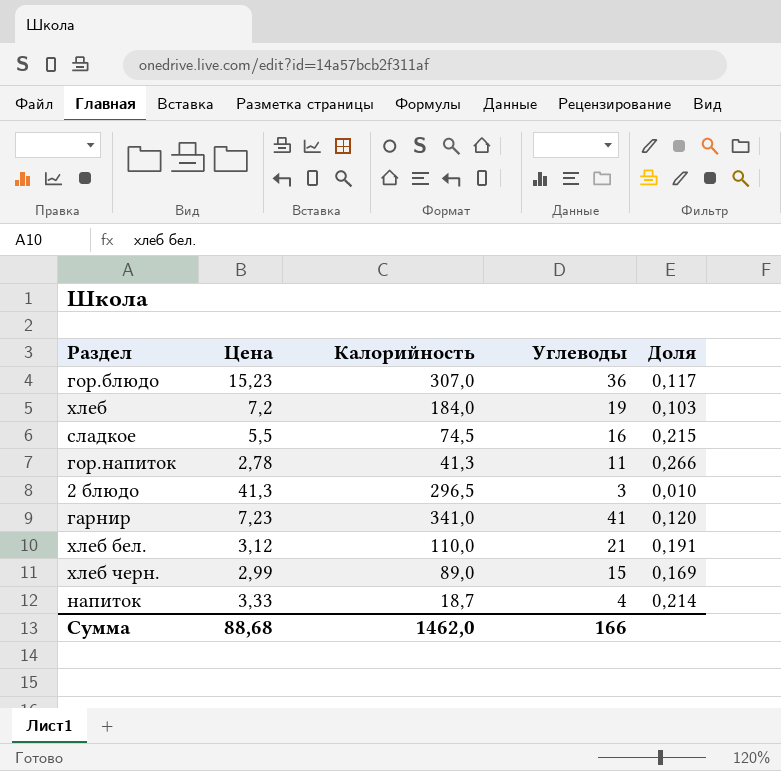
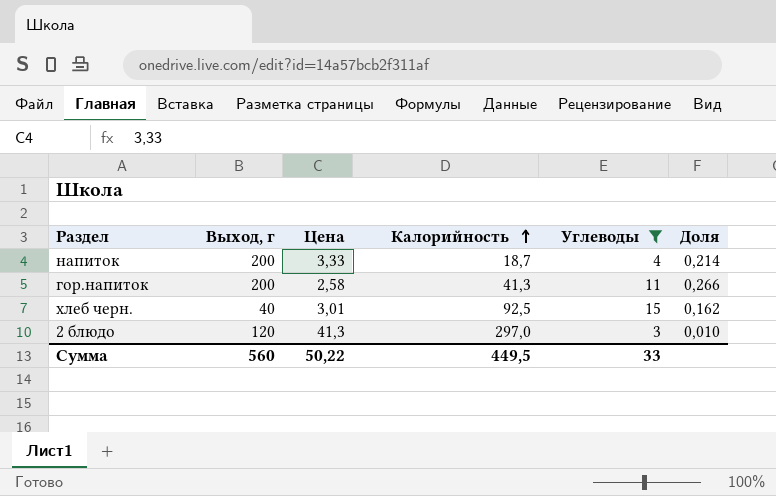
filter: none -> Углеводы <= 15
row order: none -> Калорийность ascending
column Выход, г | position: none -> 2
гор.напиток | Цена: 2,78 -> 2,58
хлеб черн. | Цена: 2,99 -> 3,01
хлеб черн. | Калорийность: 89,0 -> 92,5
хлеб черн. | Доля: 0,169 -> 0,162
2 блюдо | Калорийность: 296,5 -> 297,0
Сумма | Цена: 88,68 -> 50,22
Сумма | Калорийность: 1462,0 -> 449,5
Сумма | Углеводы: 166 -> 33

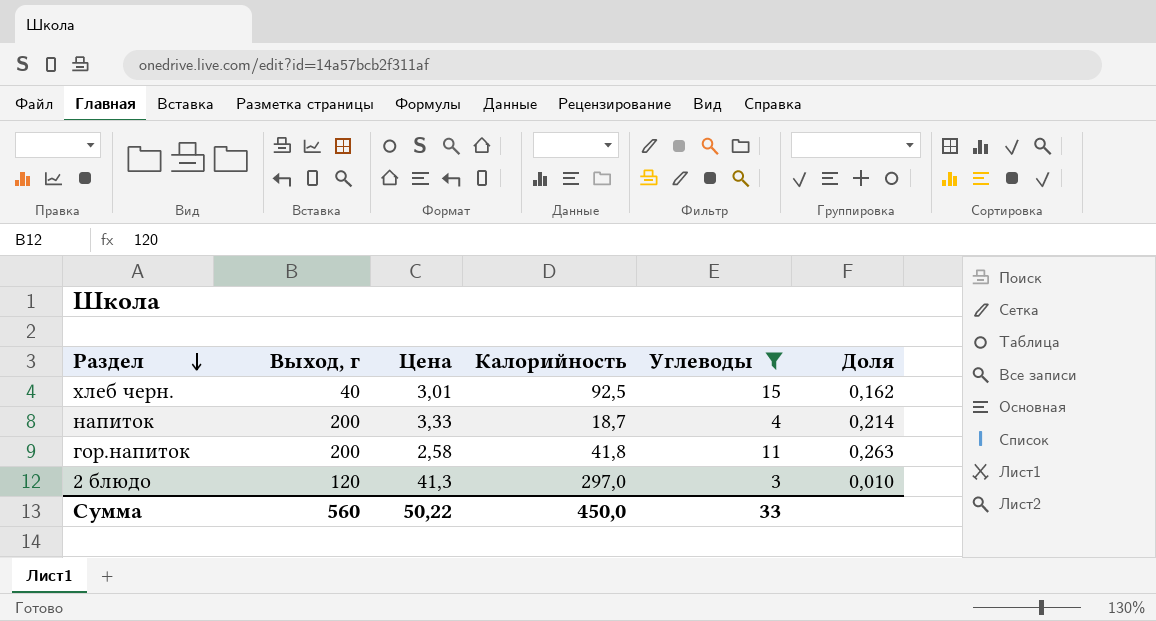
row order: Калорийность ascending -> Раздел descending
гор.напиток | Калорийность: 41,3 -> 41,8
гор.напиток | Доля: 0,266 -> 0,263
Сумма | Калорийность: 449,5 -> 450,0

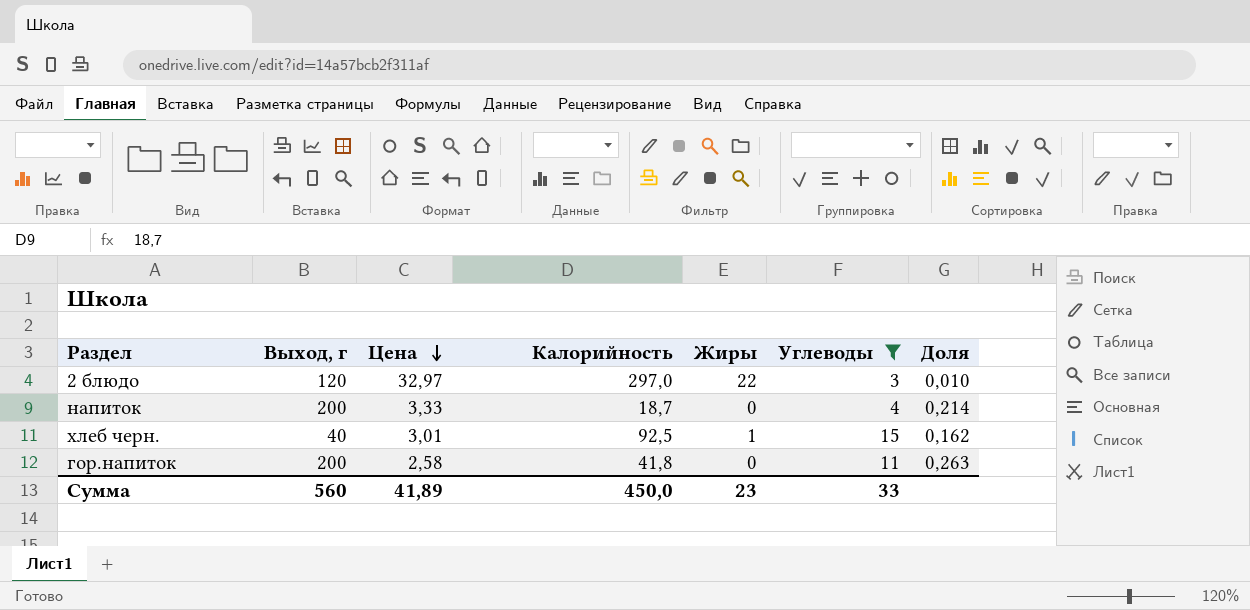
row order: Раздел descending -> Цена descending
column Жиры | position: none -> 5
2 блюдо | Цена: 41,3 -> 32,97
Сумма | Цена: 50,22 -> 41,89

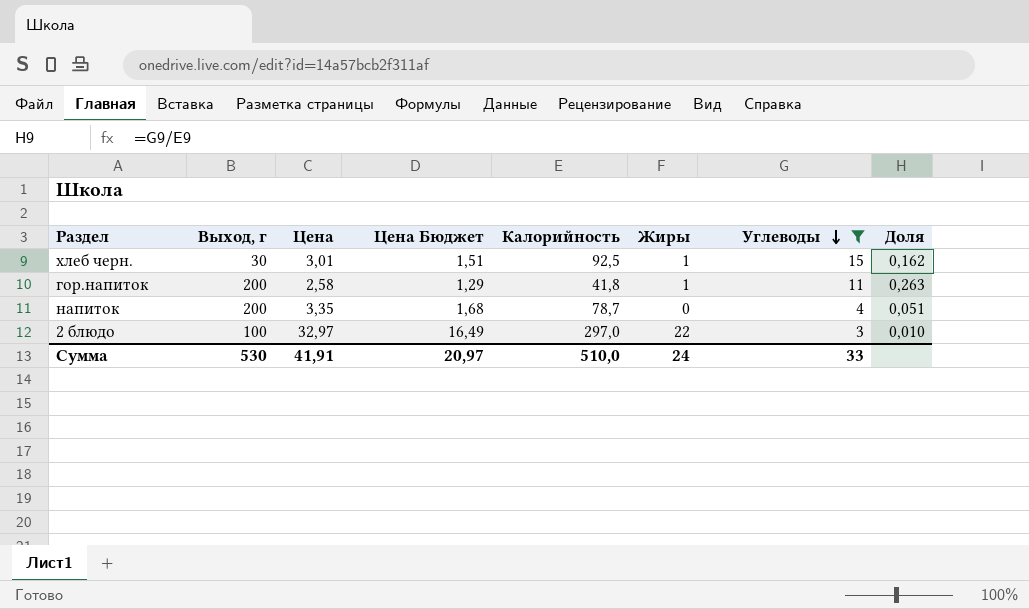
row order: Цена descending -> Углеводы descending
column Цена Бюджет | formula: none -> [Цена] * 0,5
хлеб черн. | Выход, г: 40 -> 30
гор.напиток | Жиры: 0 -> 1
напиток | Цена: 3,33 -> 3,35
напиток | Калорийность: 18,7 -> 78,7
напиток | Доля: 0,214 -> 0,051
2 блюдо | Выход, г: 120 -> 100
Сумма | Выход, г: 560 -> 530
Сумма | Цена: 41,89 -> 41,91
Сумма | Калорийность: 450,0 -> 510,0
Сумма | Жиры: 23 -> 24

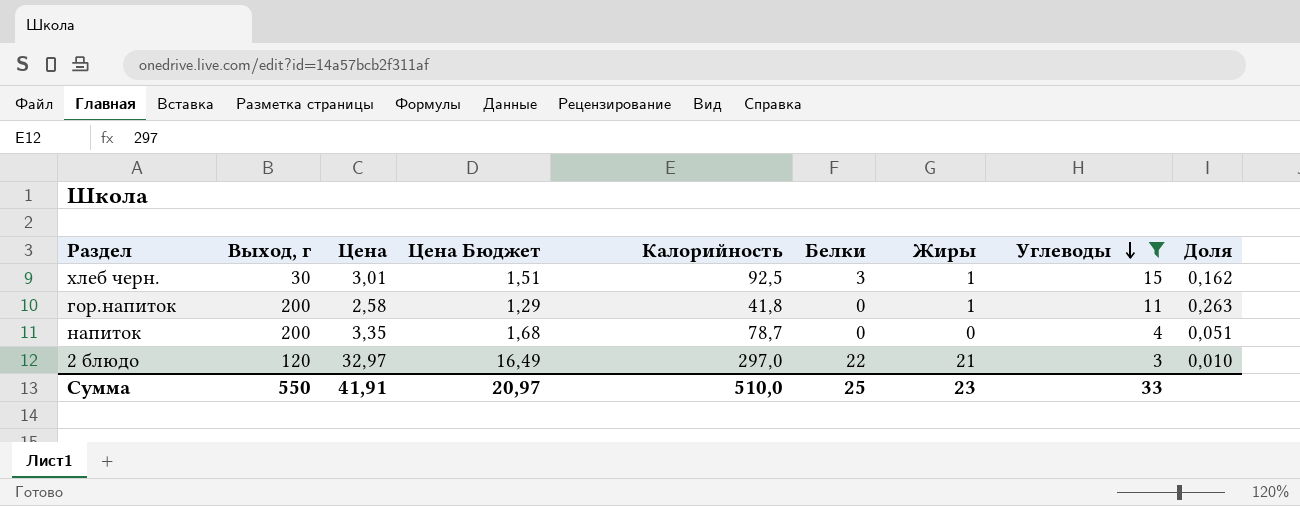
column Белки | position: none -> 6
2 блюдо | Выход, г: 100 -> 120
2 блюдо | Жиры: 22 -> 21
Сумма | Выход, г: 530 -> 550
Сумма | Жиры: 24 -> 23

